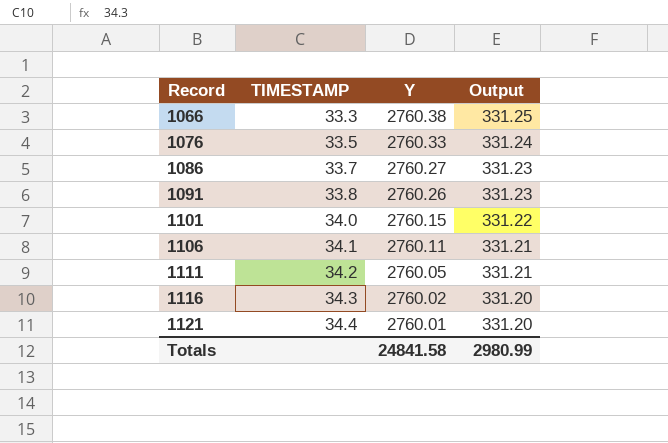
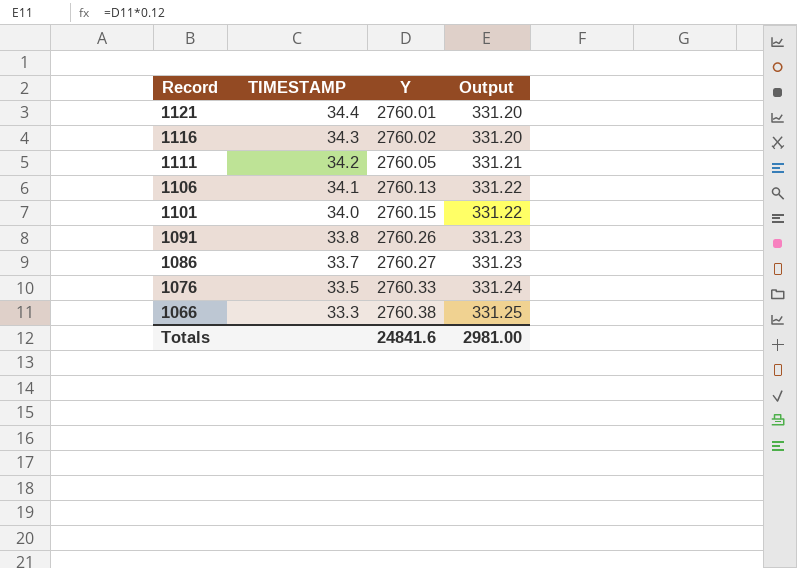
row order: Record ascending -> Record descending
1106 | Y: 2760.11 -> 2760.13
1106 | Output: 331.21 -> 331.22
Totals | Y: 24841.58 -> 24841.6
Totals | Output: 2980.99 -> 2981.00

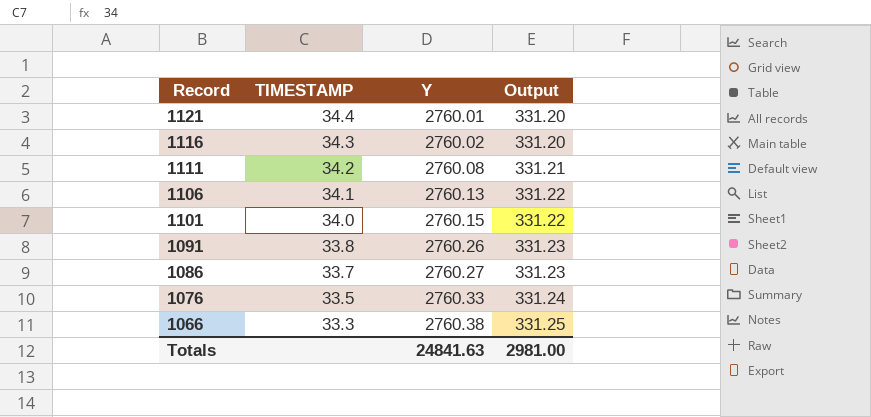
1111 | Y: 2760.05 -> 2760.08
Totals | Y: 24841.6 -> 24841.63

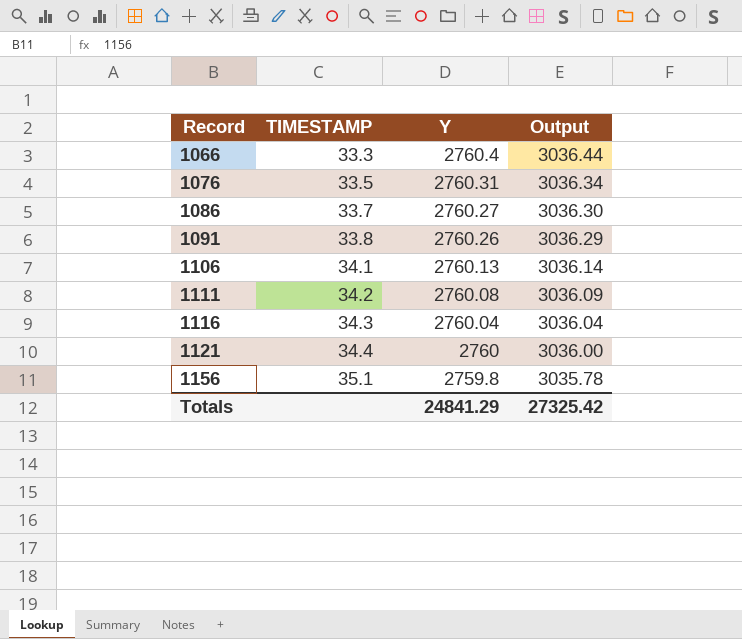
row order: Record descending -> Record ascending
column Output | formula: [Y] * 0.12 -> [Y] * 1.1
row 1101: 34.0 | 2760.15 | 331.22 -> none
1066 | Y: 2760.38 -> 2760.4
1076 | Y: 2760.33 -> 2760.31
1116 | Y: 2760.02 -> 2760.04
1121 | Y: 2760.01 -> 2760
row 1156: none -> 35.1 | 2759.8 | 3035.78
Totals | Y: 24841.63 -> 24841.29
Totals | Output: 2981.00 -> 27325.42

